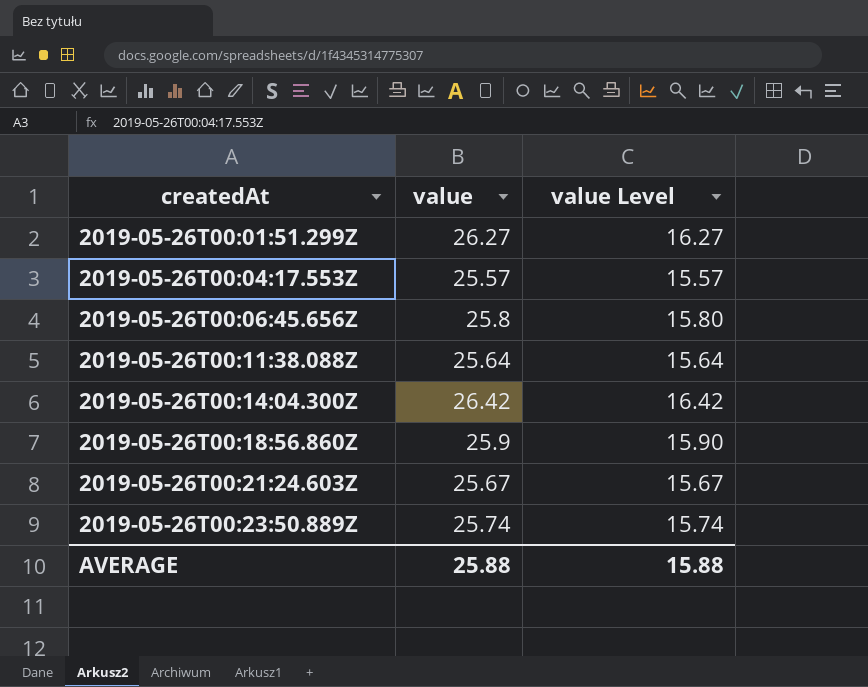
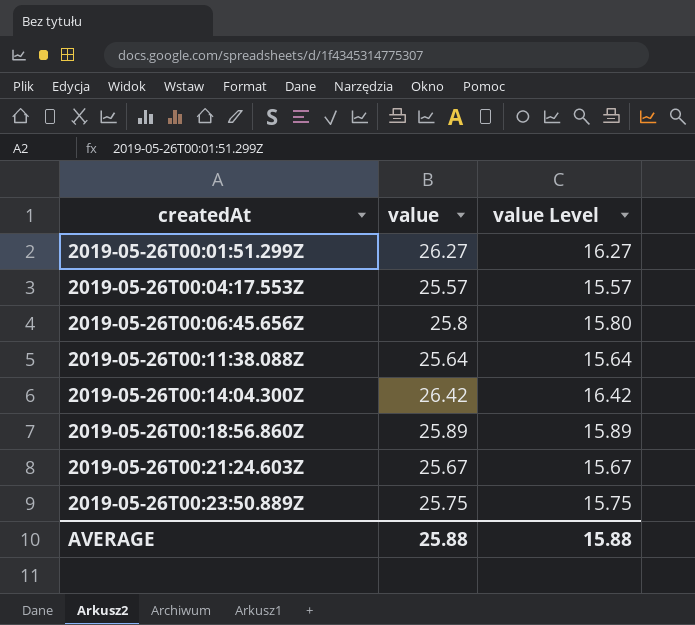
2019-05-26T00:18:56.860Z | value: 25.9 -> 25.89
2019-05-26T00:18:56.860Z | value Level: 15.90 -> 15.89
2019-05-26T00:23:50.889Z | value: 25.74 -> 25.75
2019-05-26T00:23:50.889Z | value Level: 15.74 -> 15.75

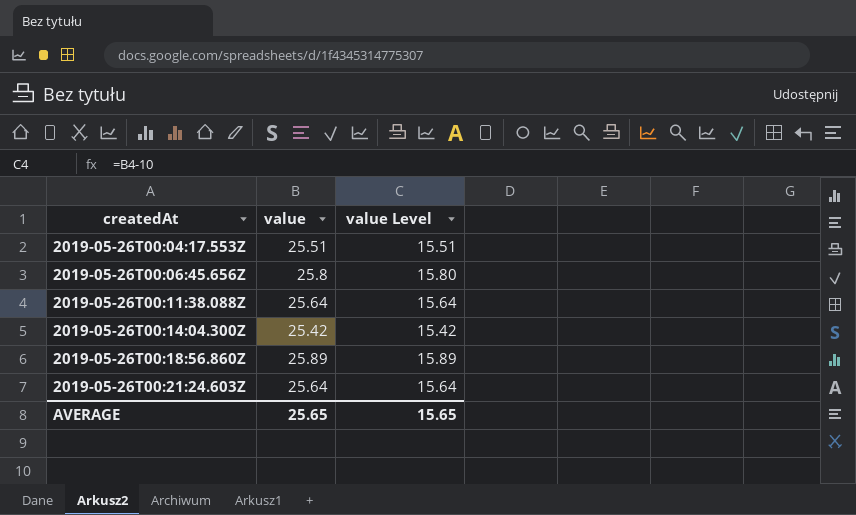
row 2019-05-26T00:01:51.299Z: 26.27 | 16.27 -> none
row 2019-05-26T00:23:50.889Z: 25.75 | 15.75 -> none
2019-05-26T00:04:17.553Z | value: 25.57 -> 25.51
2019-05-26T00:04:17.553Z | value Level: 15.57 -> 15.51
2019-05-26T00:14:04.300Z | value: 26.42 -> 25.42
2019-05-26T00:14:04.300Z | value Level: 16.42 -> 15.42
2019-05-26T00:21:24.603Z | value: 25.67 -> 25.64
2019-05-26T00:21:24.603Z | value Level: 15.67 -> 15.64
AVERAGE | value: 25.88 -> 25.65
AVERAGE | value Level: 15.88 -> 15.65

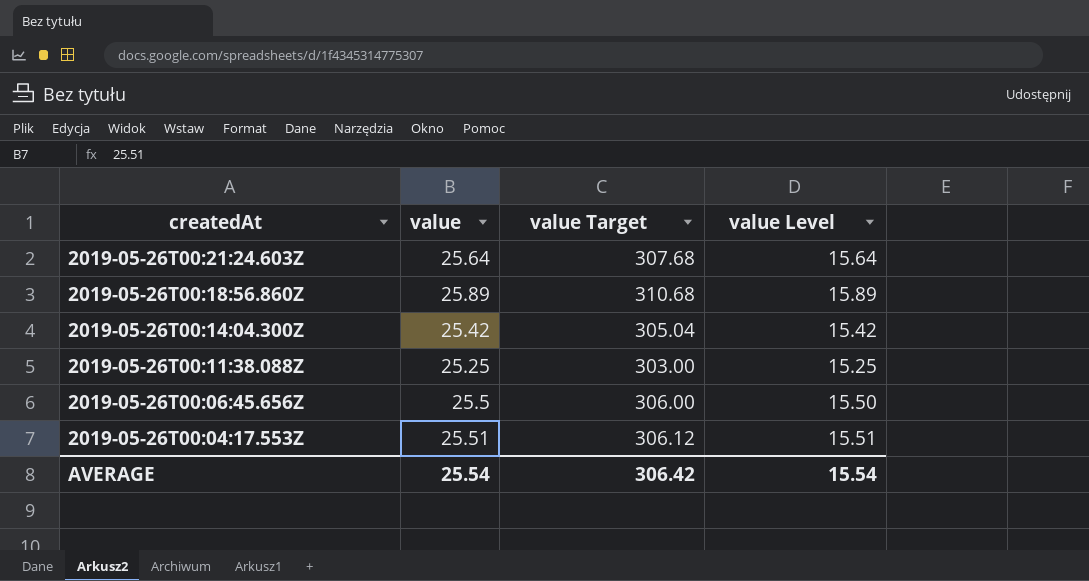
row order: createdAt ascending -> createdAt descending
column value Target | formula: none -> [value] * 12
2019-05-26T00:11:38.088Z | value: 25.64 -> 25.25
2019-05-26T00:11:38.088Z | value Level: 15.64 -> 15.25
2019-05-26T00:06:45.656Z | value: 25.8 -> 25.5
2019-05-26T00:06:45.656Z | value Level: 15.80 -> 15.50
AVERAGE | value: 25.65 -> 25.54
AVERAGE | value Level: 15.65 -> 15.54

